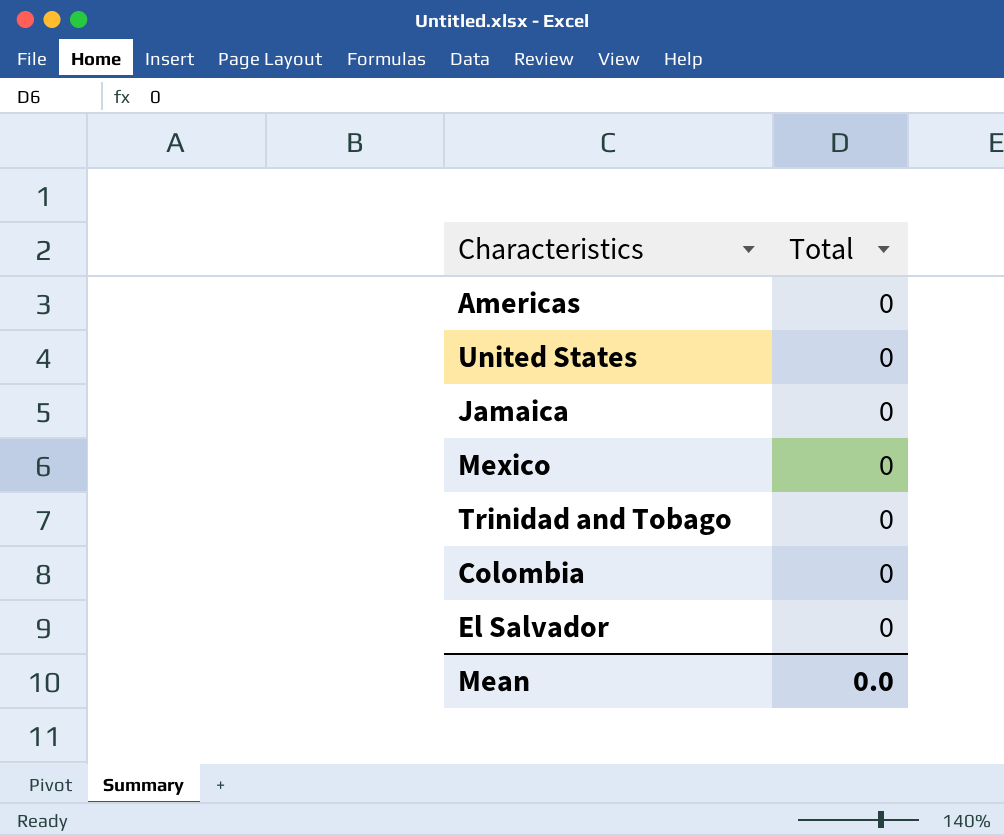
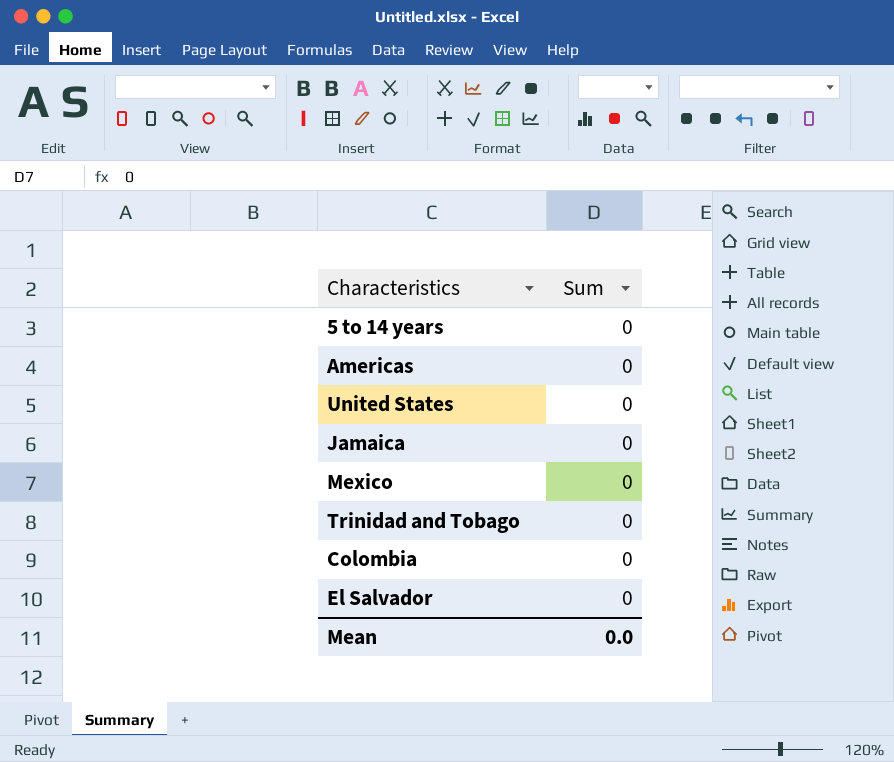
column name: Total -> Sum
row 5 to 14 years: none -> 0

